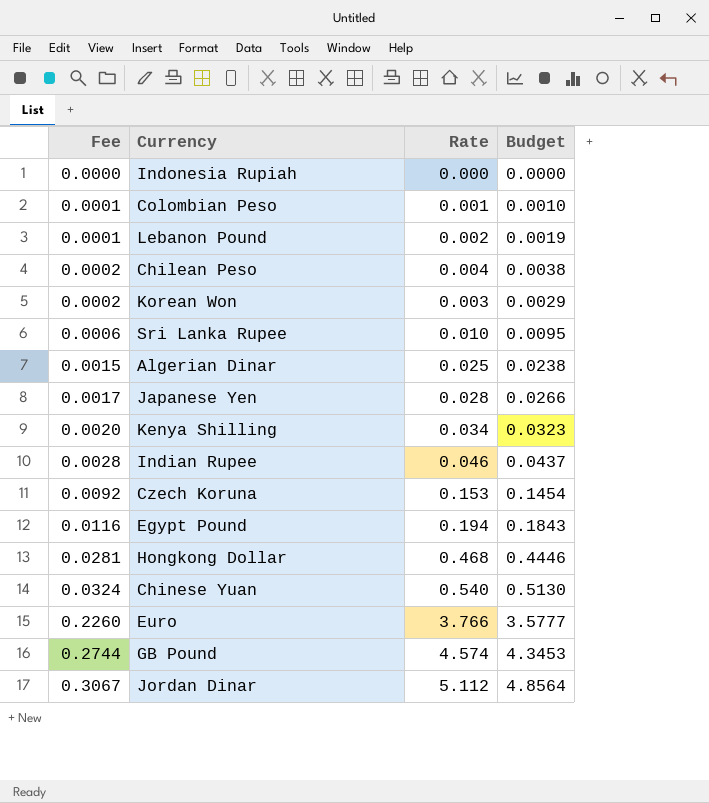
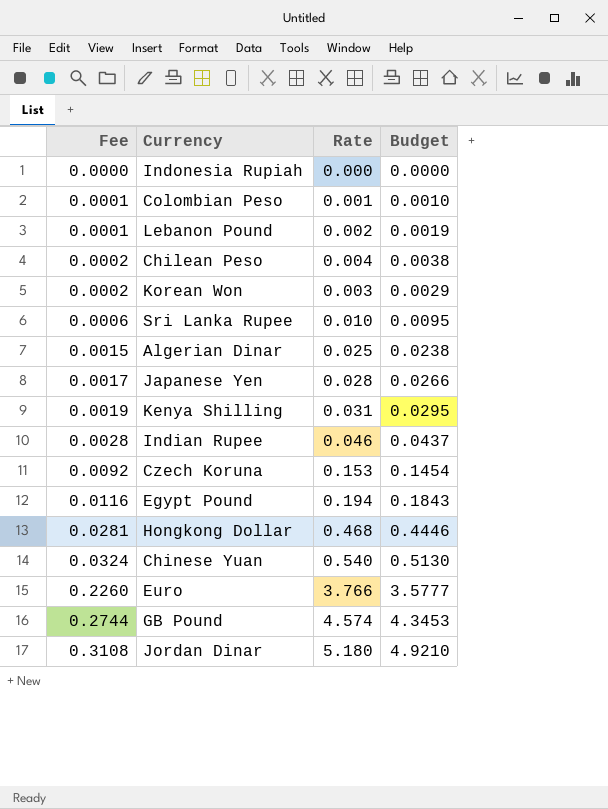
Kenya Shilling | Fee: 0.0020 -> 0.0019
Kenya Shilling | Rate: 0.034 -> 0.031
Kenya Shilling | Budget: 0.0323 -> 0.0295
Jordan Dinar | Fee: 0.3067 -> 0.3108
Jordan Dinar | Rate: 5.112 -> 5.180
Jordan Dinar | Budget: 4.8564 -> 4.9210

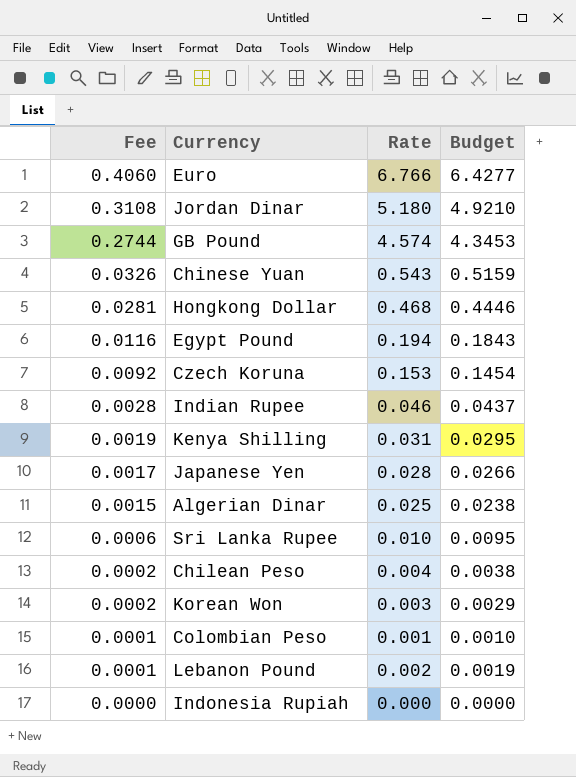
row order: Fee ascending -> Fee descending
Euro | Fee: 0.2260 -> 0.4060
Euro | Rate: 3.766 -> 6.766
Euro | Budget: 3.5777 -> 6.4277
Chinese Yuan | Fee: 0.0324 -> 0.0326
Chinese Yuan | Rate: 0.540 -> 0.543
Chinese Yuan | Budget: 0.5130 -> 0.5159

